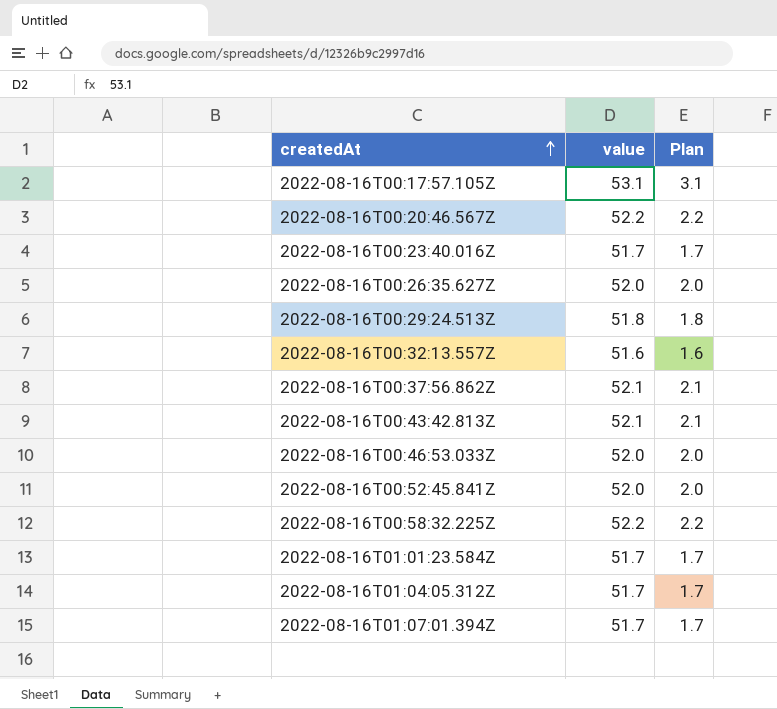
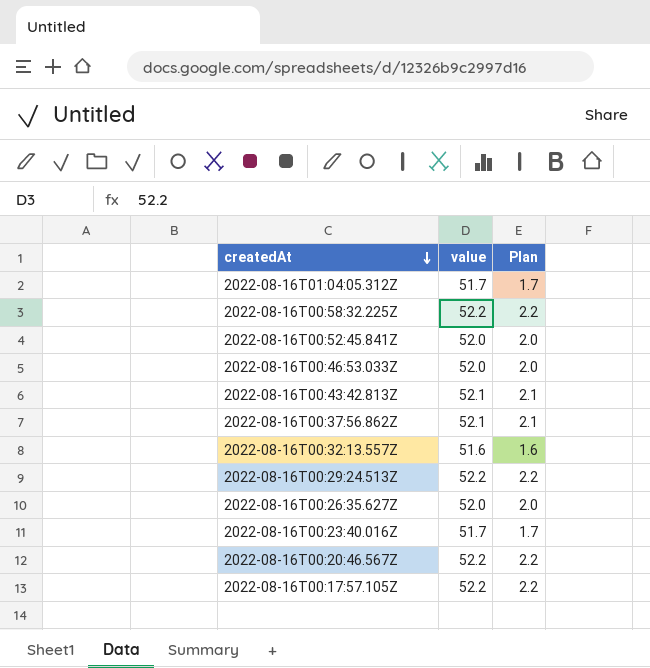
row order: createdAt ascending -> createdAt descending
row 2022-08-16T01:01:23.584Z: 51.7 | 1.7 -> none
row 2022-08-16T01:07:01.394Z: 51.7 | 1.7 -> none
2022-08-16T00:29:24.513Z | value: 51.8 -> 52.2
2022-08-16T00:29:24.513Z | Plan: 1.8 -> 2.2
2022-08-16T00:17:57.105Z | value: 53.1 -> 52.2
2022-08-16T00:17:57.105Z | Plan: 3.1 -> 2.2

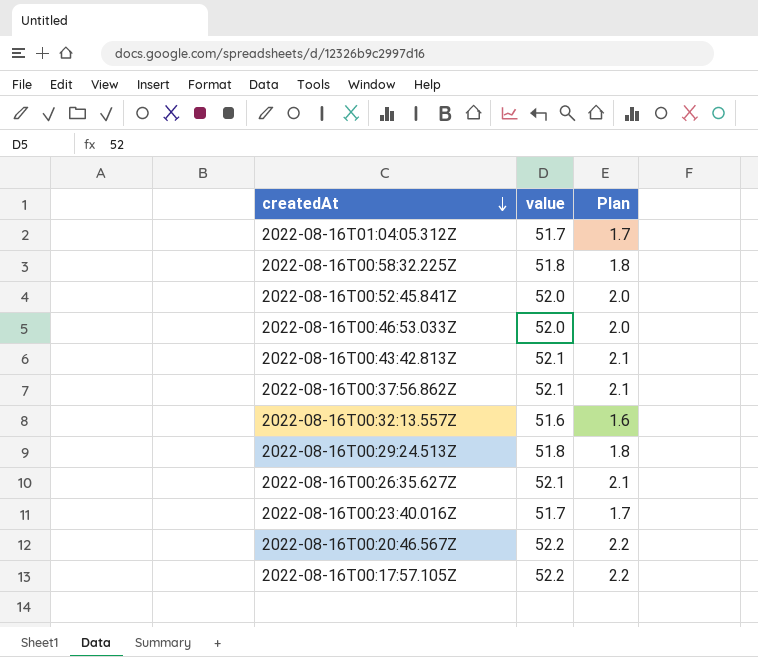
2022-08-16T00:58:32.225Z | value: 52.2 -> 51.8
2022-08-16T00:58:32.225Z | Plan: 2.2 -> 1.8
2022-08-16T00:29:24.513Z | value: 52.2 -> 51.8
2022-08-16T00:29:24.513Z | Plan: 2.2 -> 1.8
2022-08-16T00:26:35.627Z | value: 52.0 -> 52.1
2022-08-16T00:26:35.627Z | Plan: 2.0 -> 2.1

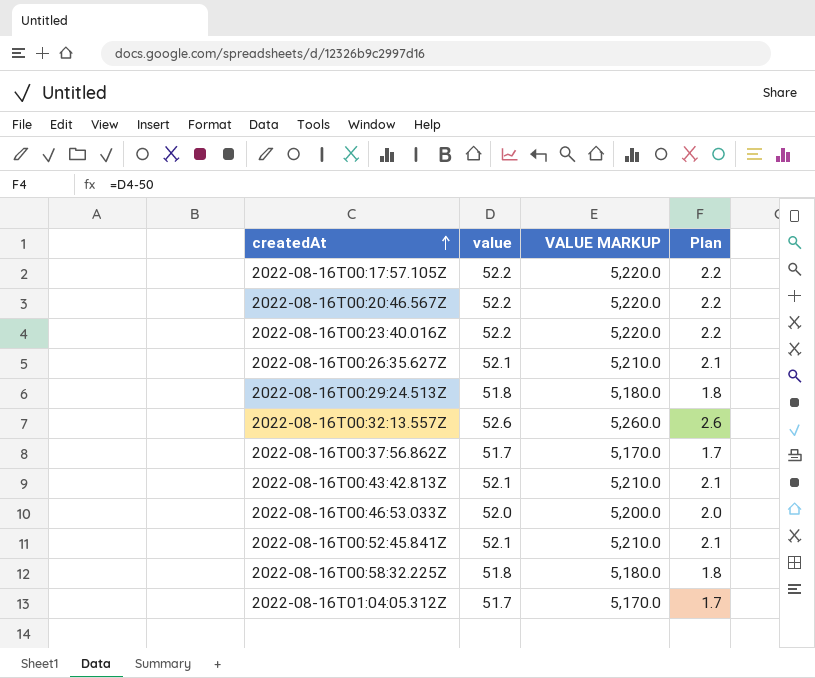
row order: createdAt descending -> createdAt ascending
column VALUE MARKUP | formula: none -> [value] * 100
2022-08-16T00:23:40.016Z | value: 51.7 -> 52.2
2022-08-16T00:23:40.016Z | Plan: 1.7 -> 2.2
2022-08-16T00:32:13.557Z | value: 51.6 -> 52.6
2022-08-16T00:32:13.557Z | Plan: 1.6 -> 2.6
2022-08-16T00:37:56.862Z | value: 52.1 -> 51.7
2022-08-16T00:37:56.862Z | Plan: 2.1 -> 1.7
2022-08-16T00:52:45.841Z | value: 52.0 -> 52.1
2022-08-16T00:52:45.841Z | Plan: 2.0 -> 2.1

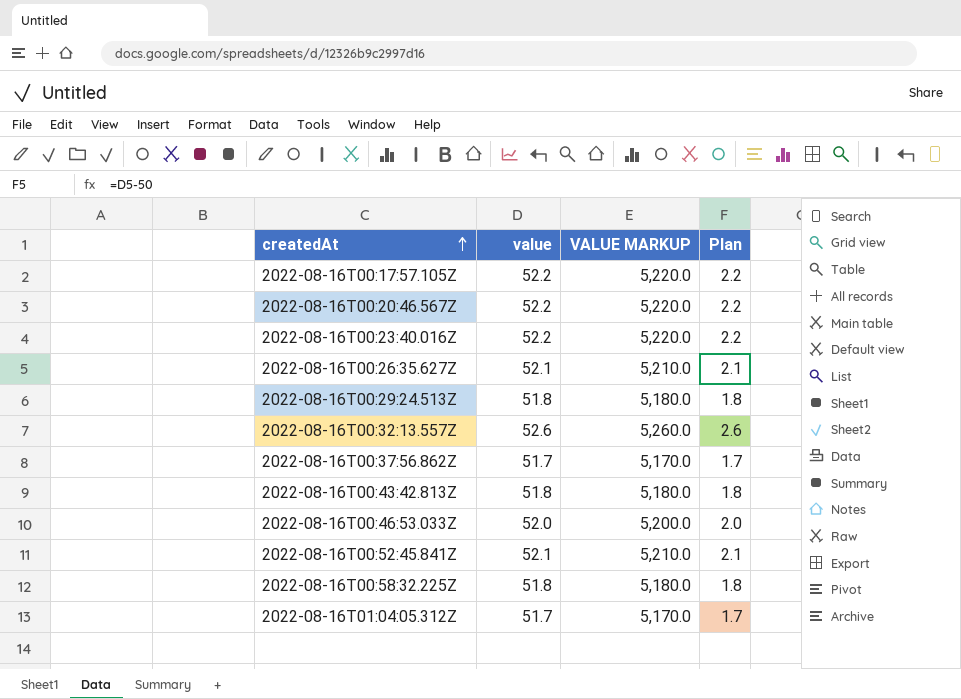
2022-08-16T00:43:42.813Z | value: 52.1 -> 51.8
2022-08-16T00:43:42.813Z | VALUE MARKUP: 5,210.0 -> 5,180.0
2022-08-16T00:43:42.813Z | Plan: 2.1 -> 1.8

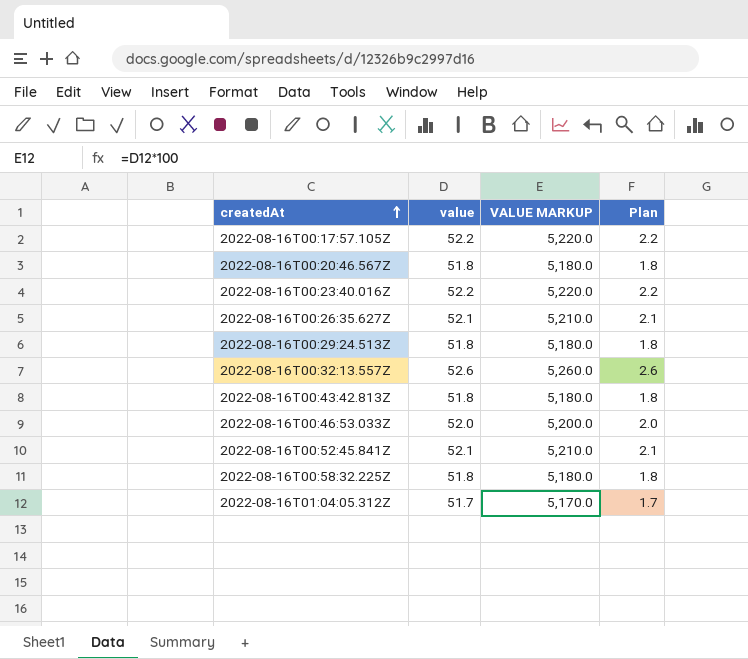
row 2022-08-16T00:37:56.862Z: 51.7 | 5,170.0 | 1.7 -> none
2022-08-16T00:20:46.567Z | value: 52.2 -> 51.8
2022-08-16T00:20:46.567Z | VALUE MARKUP: 5,220.0 -> 5,180.0
2022-08-16T00:20:46.567Z | Plan: 2.2 -> 1.8

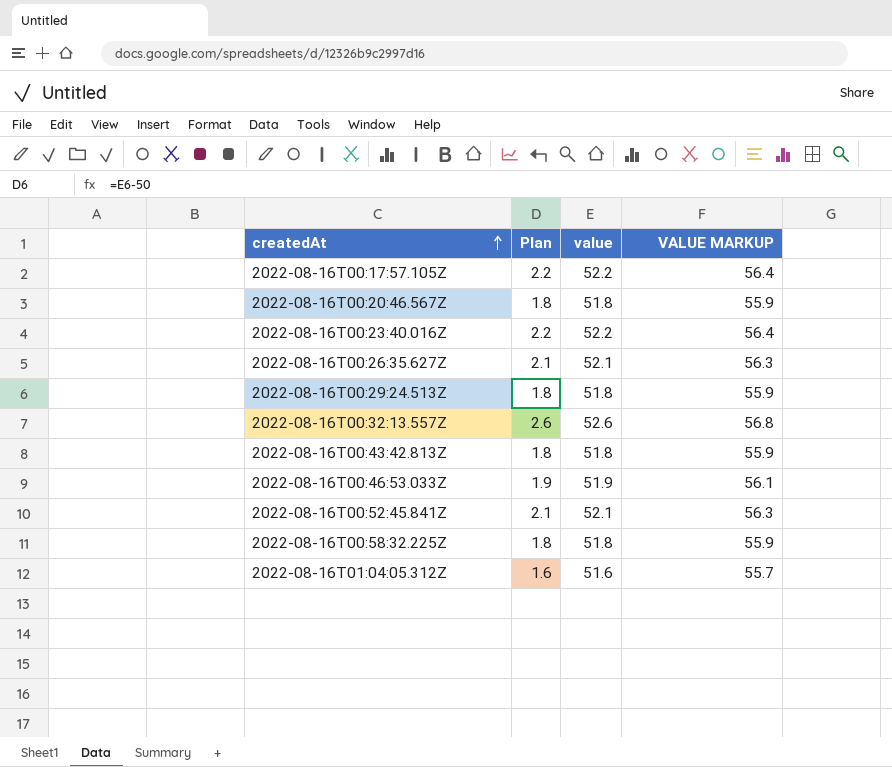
column Plan | position: 4 -> 2
column VALUE MARKUP | formula: [value] * 100 -> [value] * 1.08
2022-08-16T00:46:53.033Z | Plan: 2.0 -> 1.9
2022-08-16T00:46:53.033Z | value: 52.0 -> 51.9
2022-08-16T01:04:05.312Z | Plan: 1.7 -> 1.6
2022-08-16T01:04:05.312Z | value: 51.7 -> 51.6

